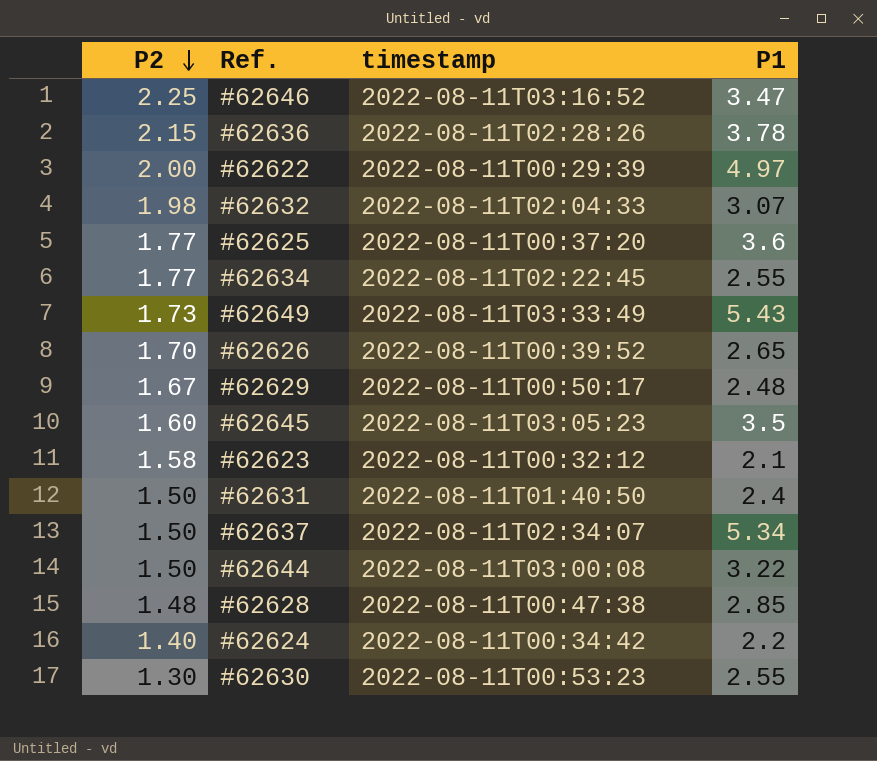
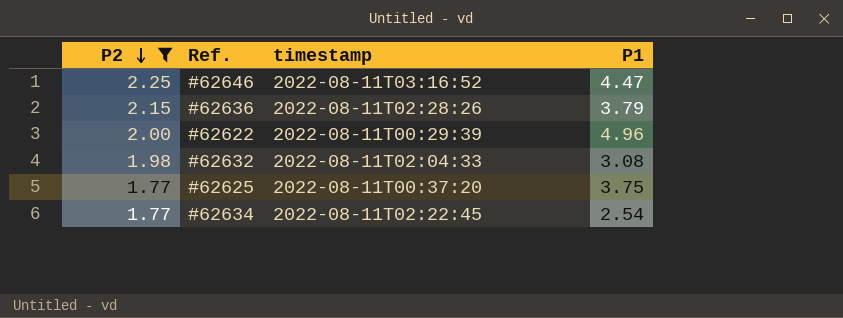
filter: none -> P2 >= 1.77
#62646 | P1: 3.47 -> 4.47
#62636 | P1: 3.78 -> 3.79
#62622 | P1: 4.97 -> 4.96
#62632 | P1: 3.07 -> 3.08
#62625 | P1: 3.6 -> 3.75
#62634 | P1: 2.55 -> 2.54

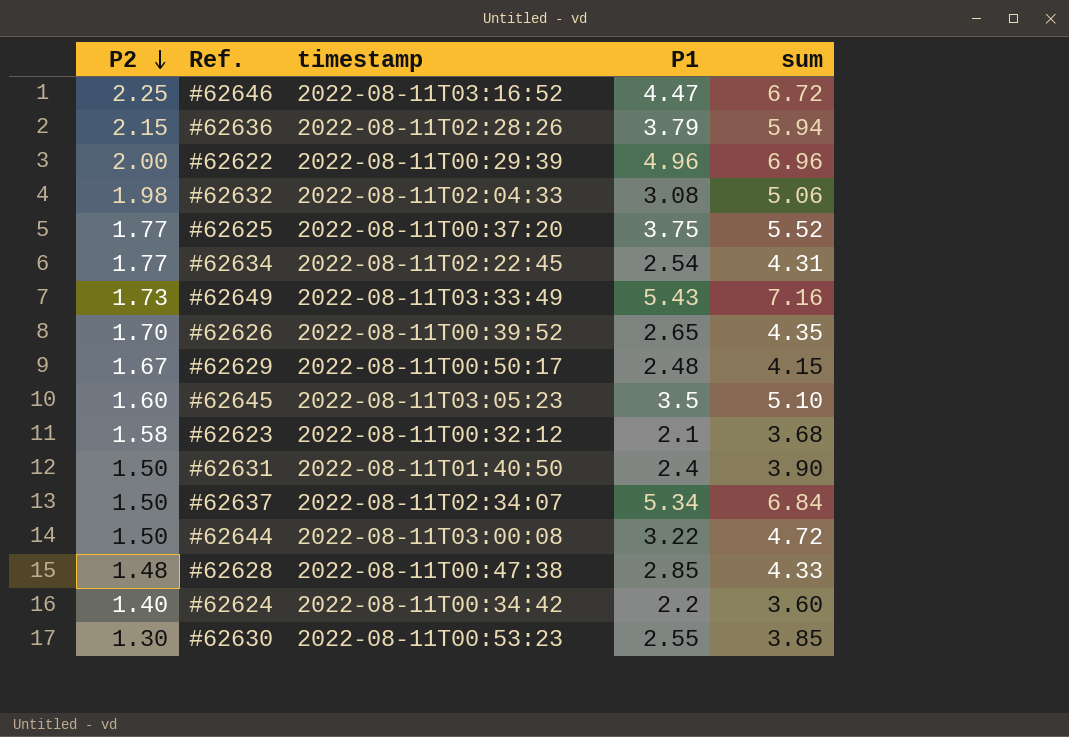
filter: P2 >= 1.77 -> none
column sum | formula: none -> [P2] + [P1]

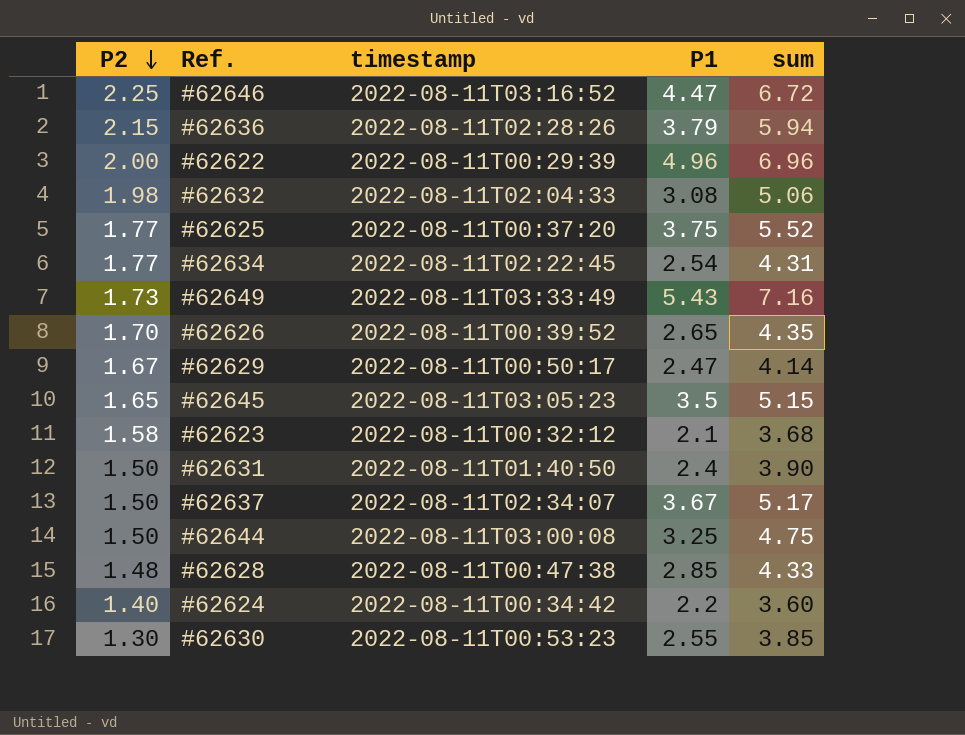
#62629 | P1: 2.48 -> 2.47
#62629 | sum: 4.15 -> 4.14
#62645 | P2: 1.60 -> 1.65
#62645 | sum: 5.10 -> 5.15
#62637 | P1: 5.34 -> 3.67
#62637 | sum: 6.84 -> 5.17
#62644 | P1: 3.22 -> 3.25
#62644 | sum: 4.72 -> 4.75

